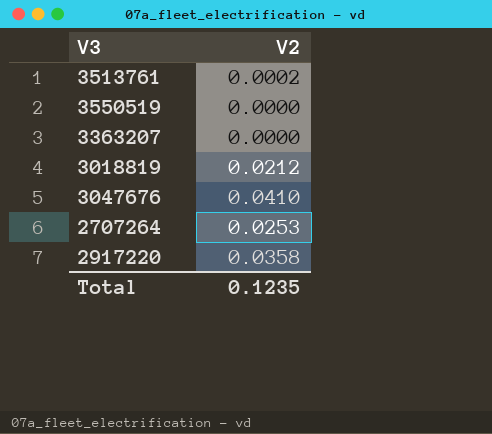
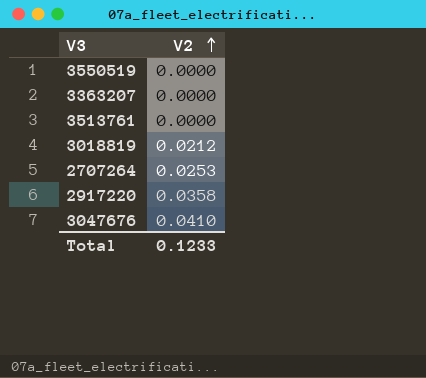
row order: none -> V2 ascending
3513761 | V2: 0.0002 -> 0.0000
Total | V2: 0.1235 -> 0.1233

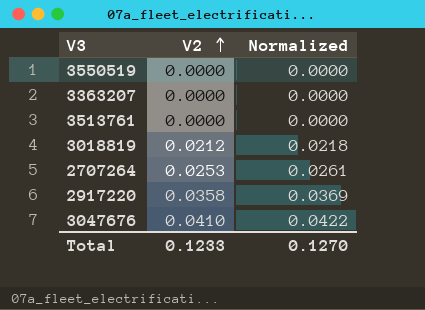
column Normalized | formula: none -> [V2] * 1.03

